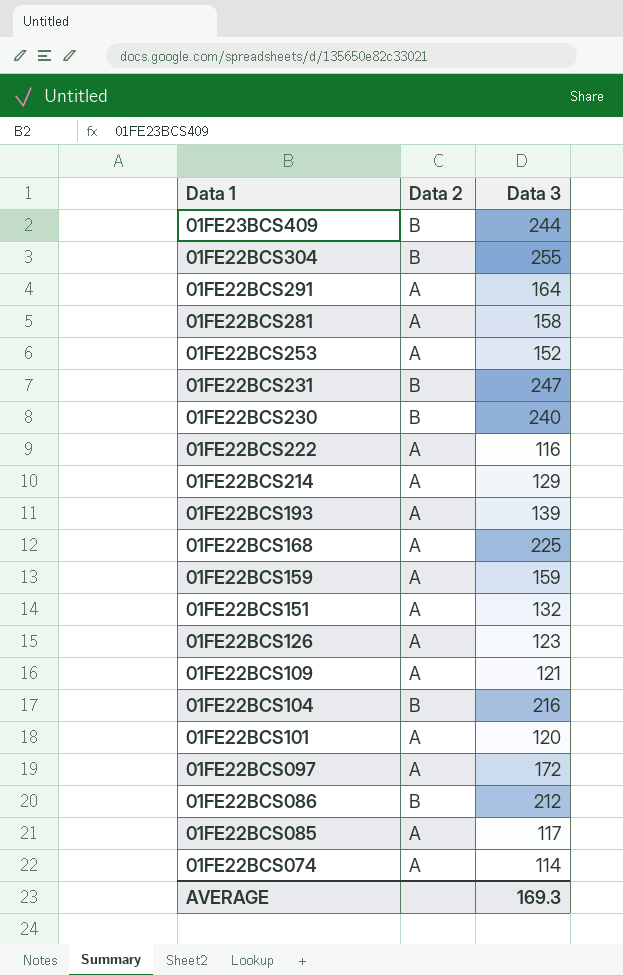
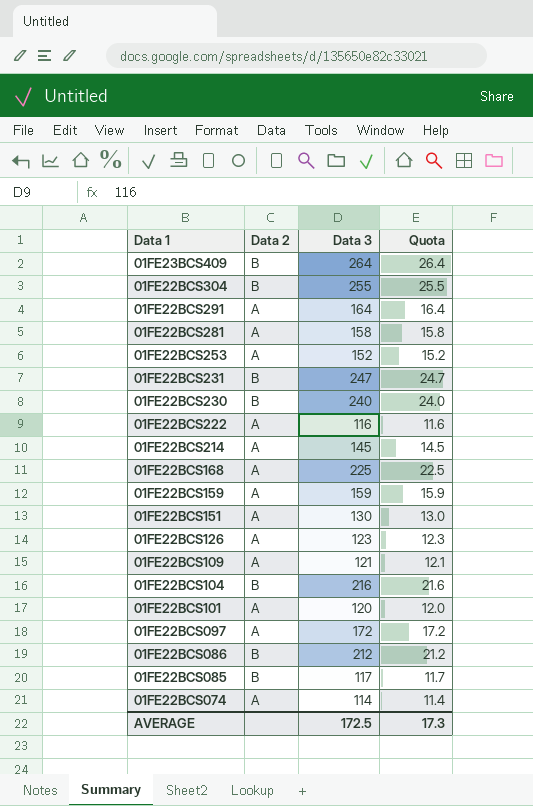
column Quota | formula: none -> [Data 3] * 0.1
row 01FE22BCS193: A | 139 -> none
01FE23BCS409 | Data 3: 244 -> 264
01FE22BCS214 | Data 3: 129 -> 145
01FE22BCS151 | Data 3: 132 -> 130
01FE22BCS085 | Data 2: A -> B
AVERAGE | Data 3: 169.3 -> 172.5

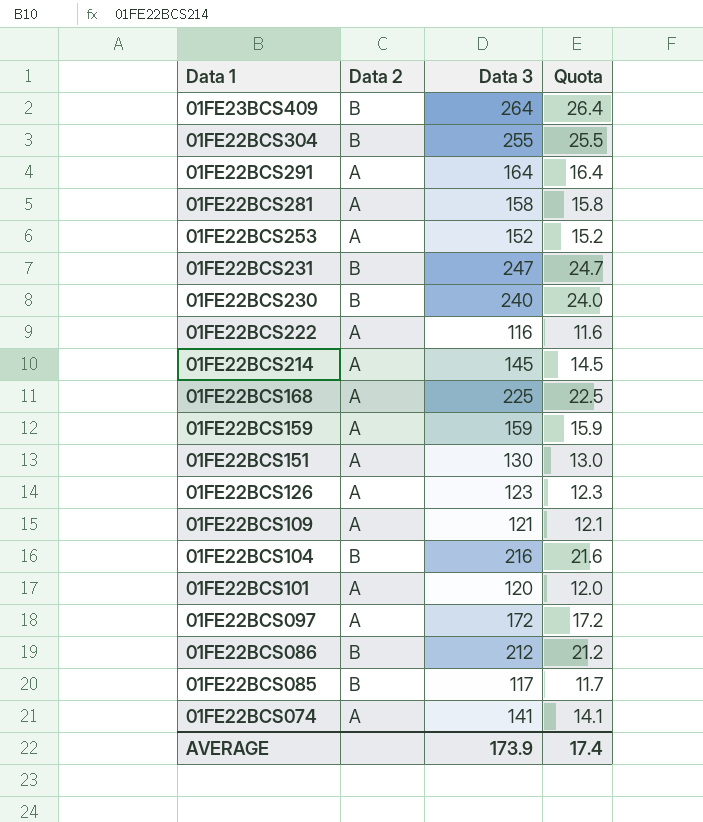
01FE22BCS074 | Data 3: 114 -> 141
01FE22BCS074 | Quota: 11.4 -> 14.1
AVERAGE | Data 3: 172.5 -> 173.9
AVERAGE | Quota: 17.3 -> 17.4

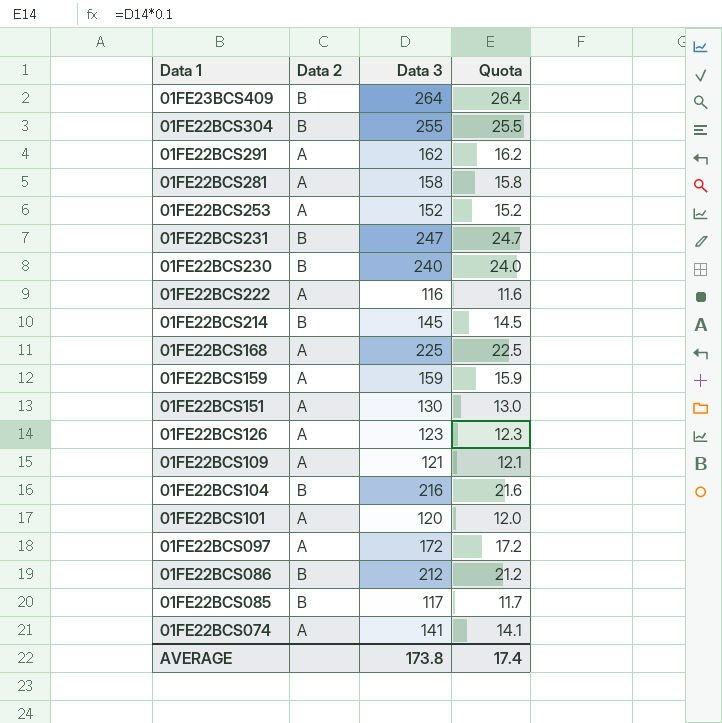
01FE22BCS291 | Data 3: 164 -> 162
01FE22BCS291 | Quota: 16.4 -> 16.2
01FE22BCS214 | Data 2: A -> B
AVERAGE | Data 3: 173.9 -> 173.8

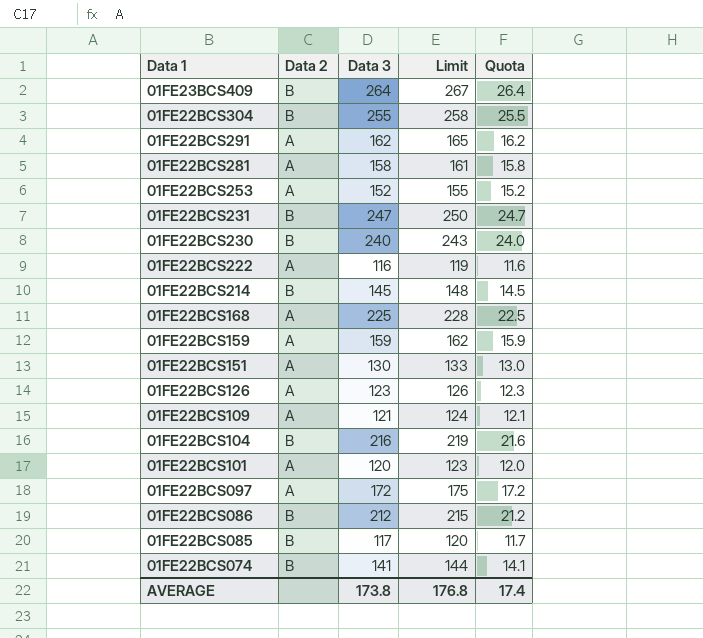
column Limit | formula: none -> [Data 3] + 3
01FE22BCS074 | Data 2: A -> B

